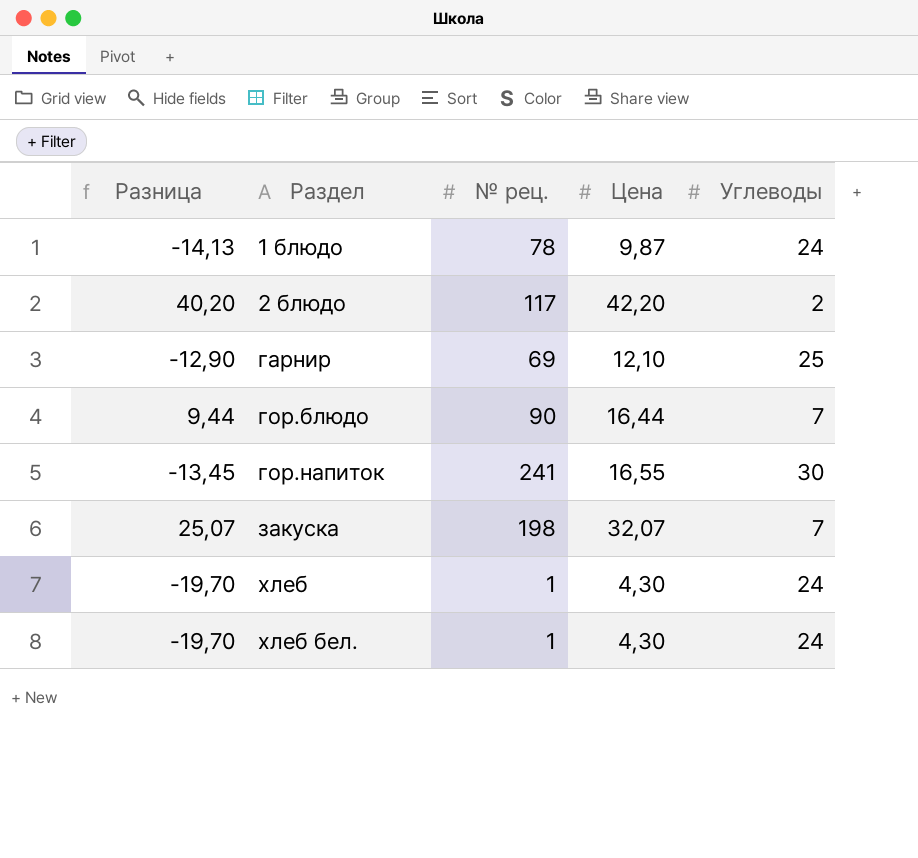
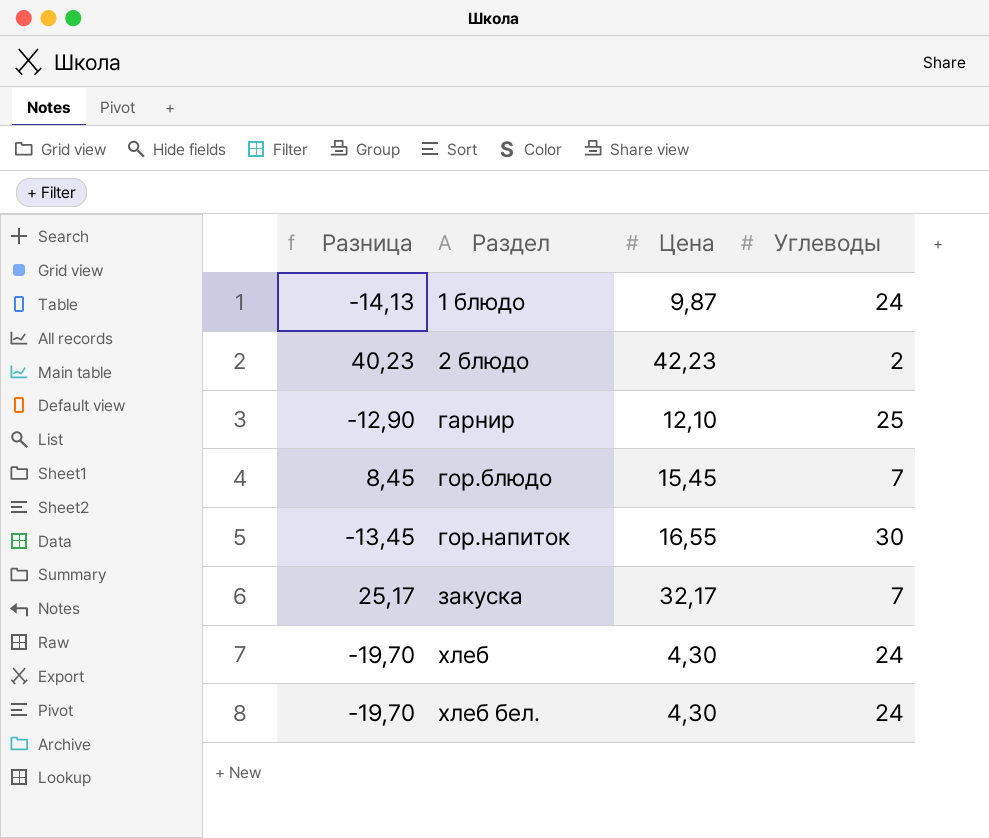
column № рец. | position: 3 -> none
2 блюдо | Разница: 40,20 -> 40,23
2 блюдо | Цена: 42,20 -> 42,23
гор.блюдо | Разница: 9,44 -> 8,45
гор.блюдо | Цена: 16,44 -> 15,45
закуска | Разница: 25,07 -> 25,17
закуска | Цена: 32,07 -> 32,17

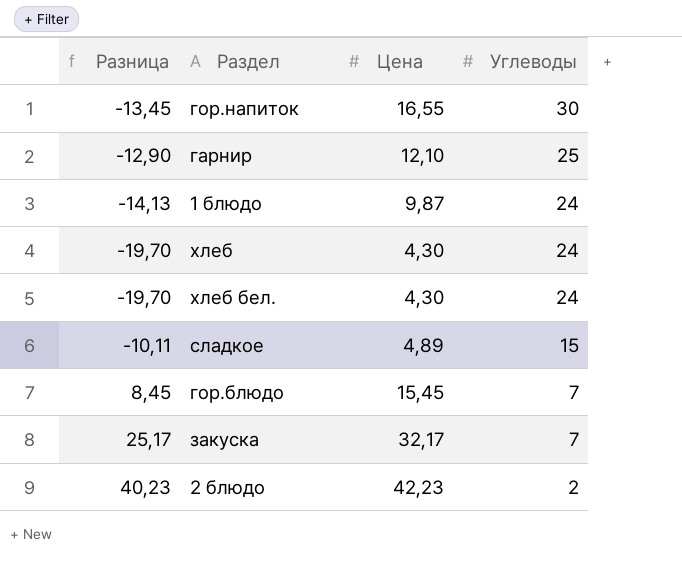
row order: Раздел ascending -> Углеводы descending
row сладкое: none -> -10,11 | 4,89 | 15

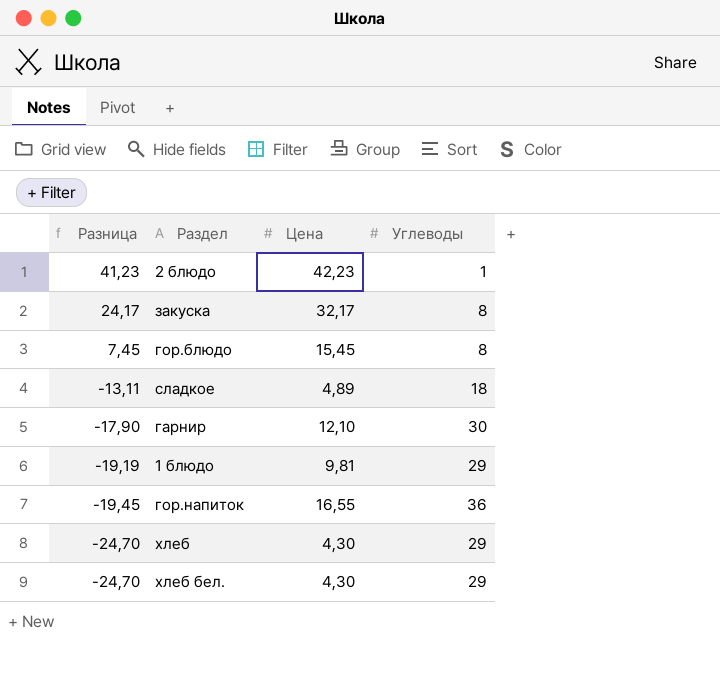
row order: Углеводы descending -> Разница descending
2 блюдо | Разница: 40,23 -> 41,23
2 блюдо | Углеводы: 2 -> 1
закуска | Разница: 25,17 -> 24,17
закуска | Углеводы: 7 -> 8
гор.блюдо | Разница: 8,45 -> 7,45
гор.блюдо | Углеводы: 7 -> 8
сладкое | Разница: -10,11 -> -13,11
сладкое | Углеводы: 15 -> 18
гарнир | Разница: -12,90 -> -17,90
гарнир | Углеводы: 25 -> 30
1 блюдо | Разница: -14,13 -> -19,19
1 блюдо | Цена: 9,87 -> 9,81
1 блюдо | Углеводы: 24 -> 29
гор.напиток | Разница: -13,45 -> -19,45
гор.напиток | Углеводы: 30 -> 36
хлеб | Разница: -19,70 -> -24,70
хлеб | Углеводы: 24 -> 29
хлеб бел. | Разница: -19,70 -> -24,70
хлеб бел. | Углеводы: 24 -> 29

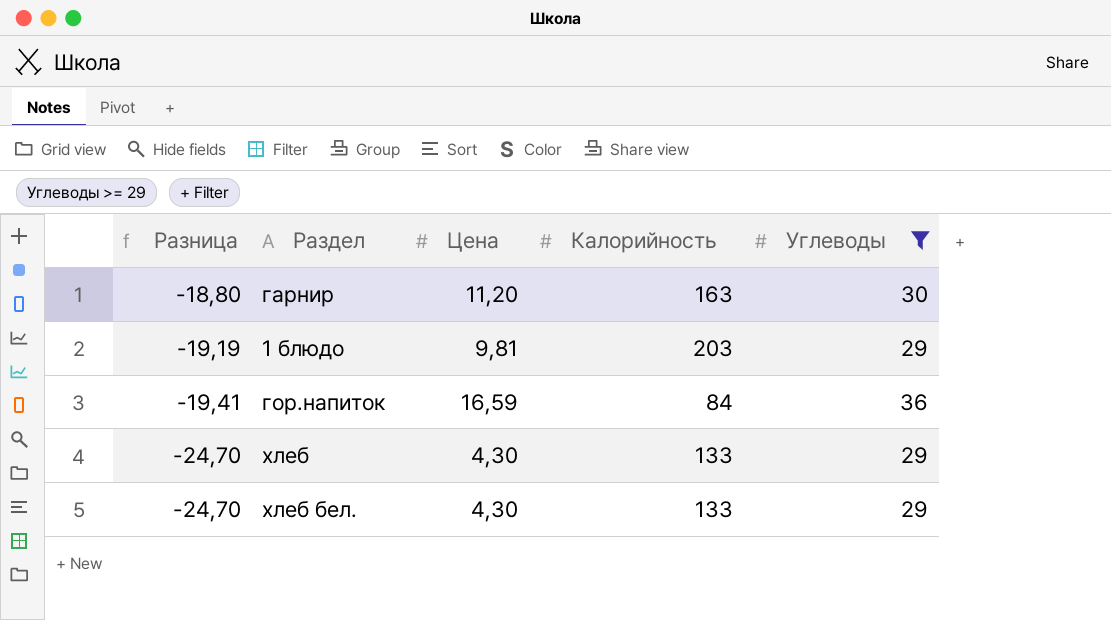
filter: none -> Углеводы >= 29
column Калорийность | position: none -> 4
гарнир | Разница: -17,90 -> -18,80
гарнир | Цена: 12,10 -> 11,20
гор.напиток | Разница: -19,45 -> -19,41
гор.напиток | Цена: 16,55 -> 16,59

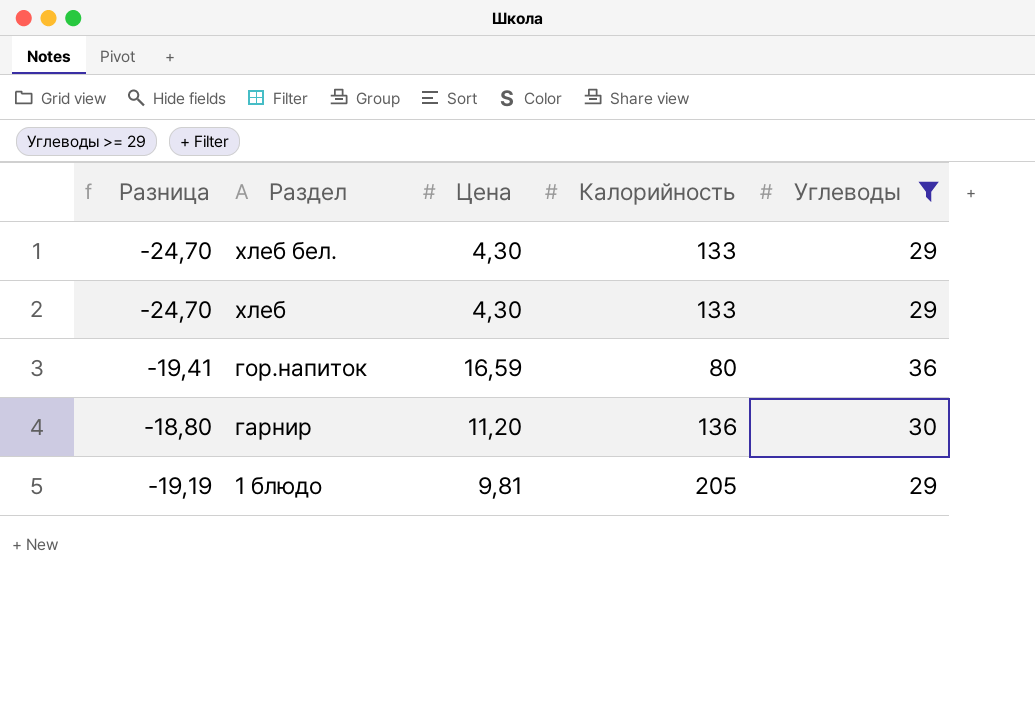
row order: Разница descending -> Раздел descending
гор.напиток | Калорийность: 84 -> 80
гарнир | Калорийность: 163 -> 136
1 блюдо | Калорийность: 203 -> 205

